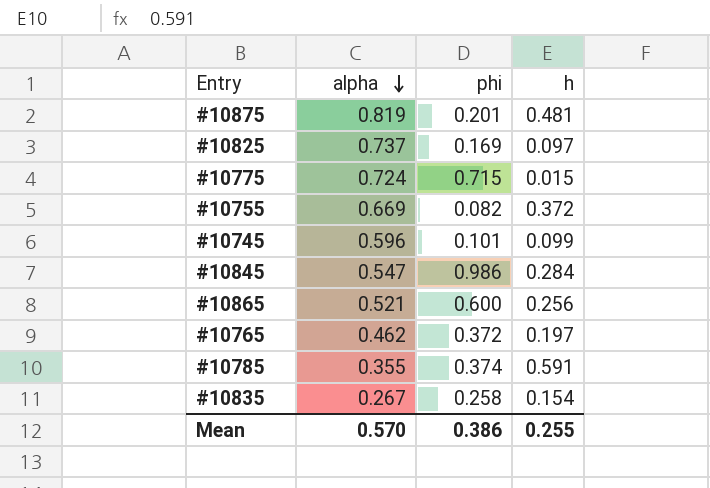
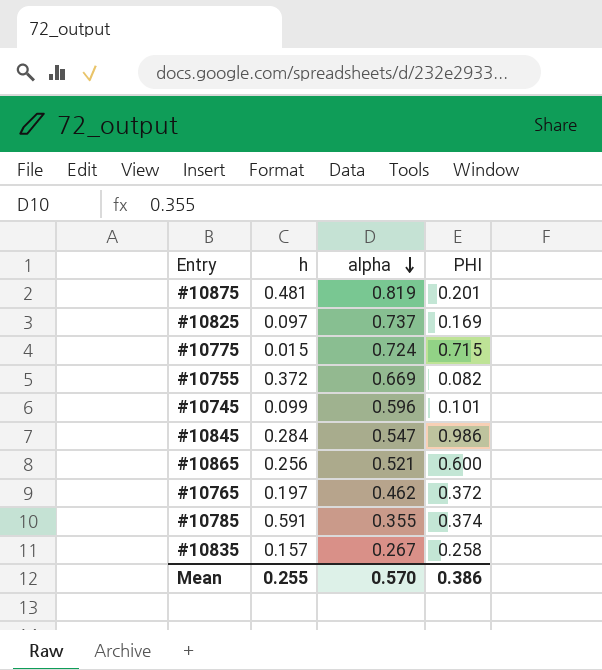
column h | position: 4 -> 2
column name: phi -> PHI
#10835 | h: 0.154 -> 0.157

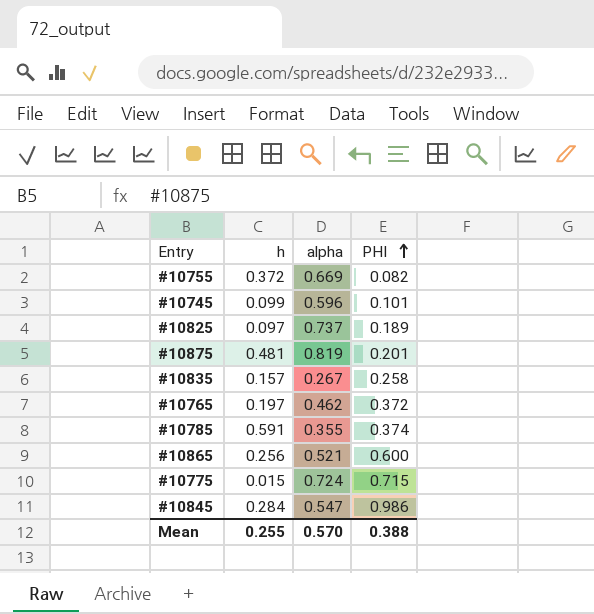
row order: alpha descending -> PHI ascending
#10825 | PHI: 0.169 -> 0.189
Mean | PHI: 0.386 -> 0.388

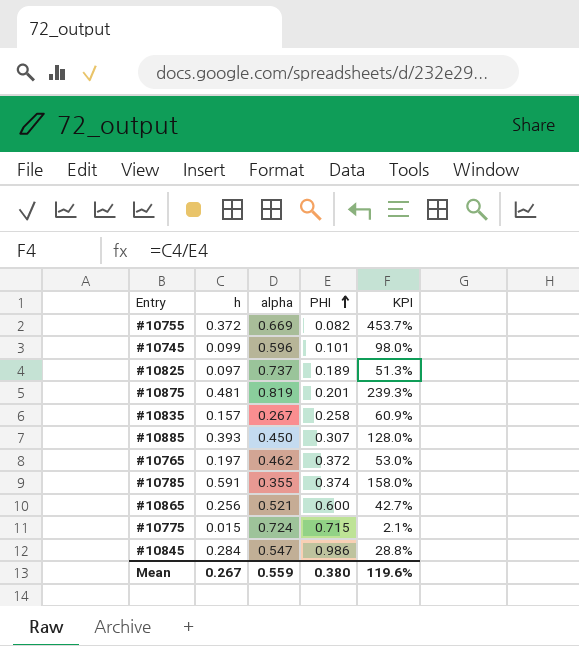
column KPI | formula: none -> [h] / [PHI]
row #10885: none -> 0.393 | 0.450 | 0.307 | 128.0%
Mean | h: 0.255 -> 0.267
Mean | alpha: 0.570 -> 0.559
Mean | PHI: 0.388 -> 0.380

